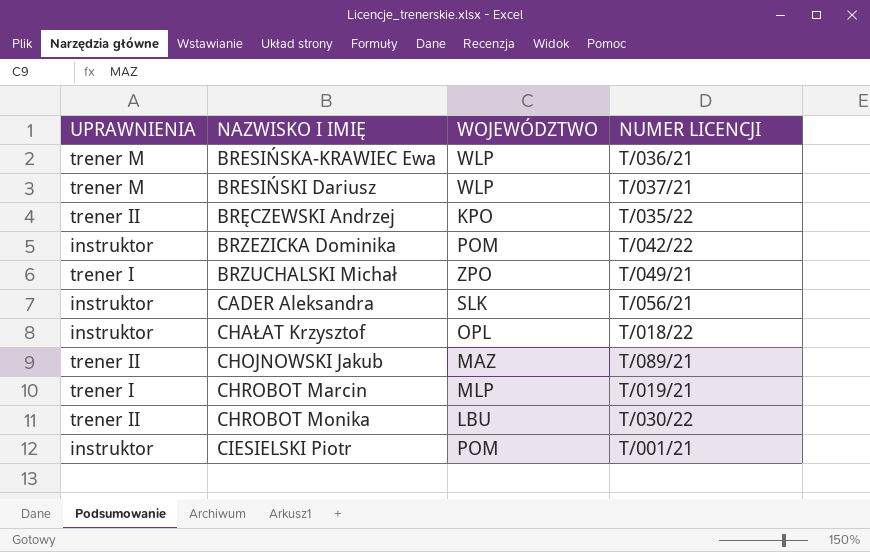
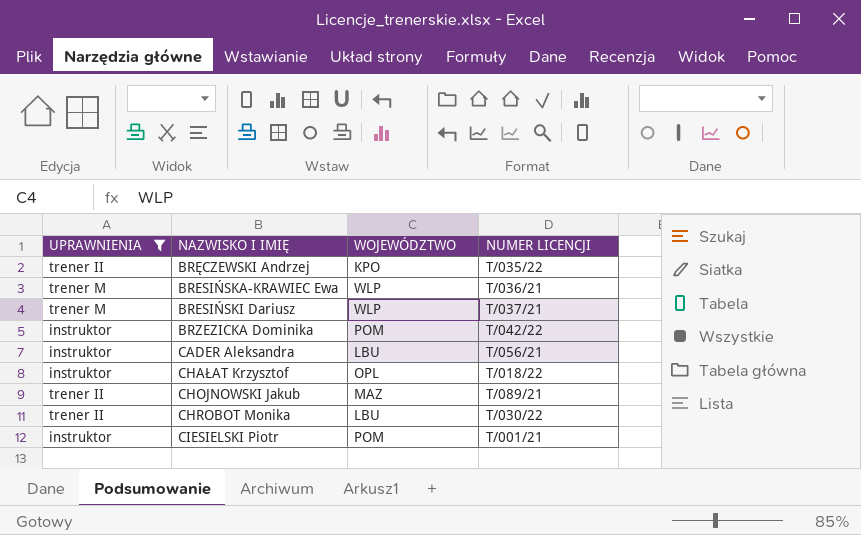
filter: none -> UPRAWNIENIA != trener I
row order: none -> NAZWISKO I IMIĘ ascending
CADER Aleksandra | WOJEWÓDZTWO: SLK -> LBU

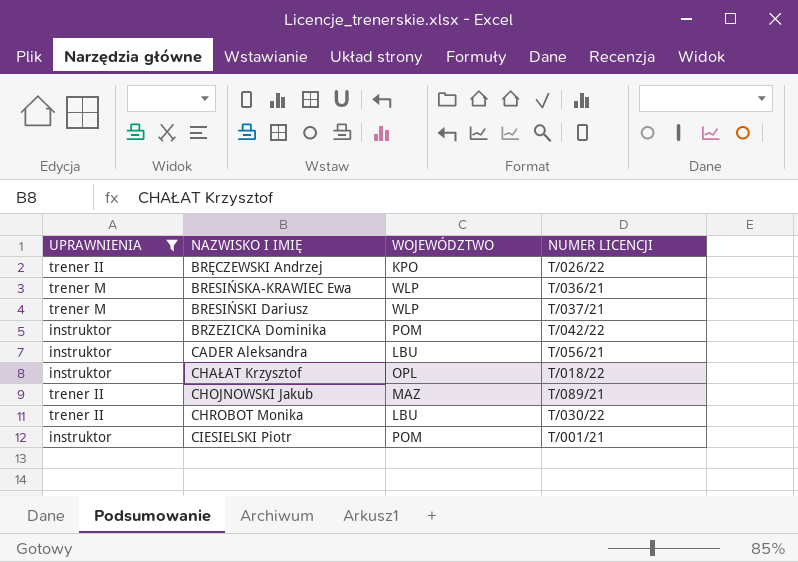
BRĘCZEWSKI Andrzej | NUMER LICENCJI: T/035/22 -> T/026/22

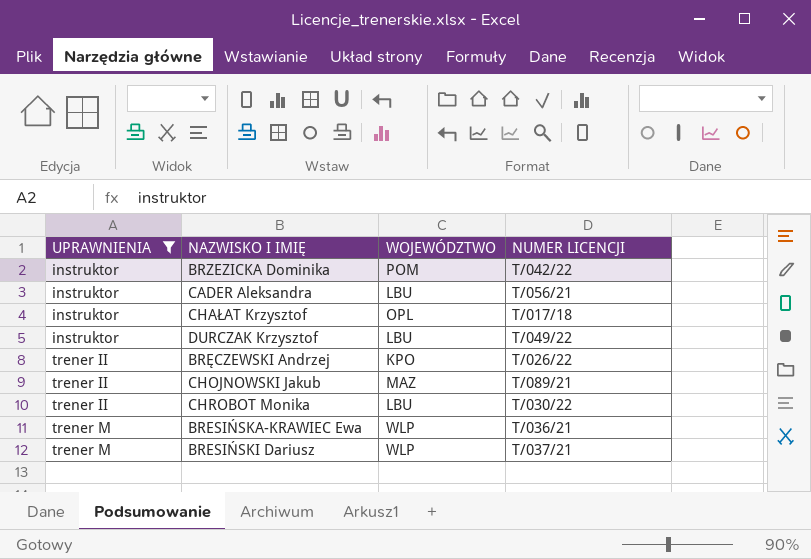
row order: NAZWISKO I IMIĘ ascending -> UPRAWNIENIA ascending
row CIESIELSKI Piotr: instruktor | POM | T/001/21 -> none
CHAŁAT Krzysztof | NUMER LICENCJI: T/018/22 -> T/017/18
row DURCZAK Krzysztof: none -> instruktor | LBU | T/049/22

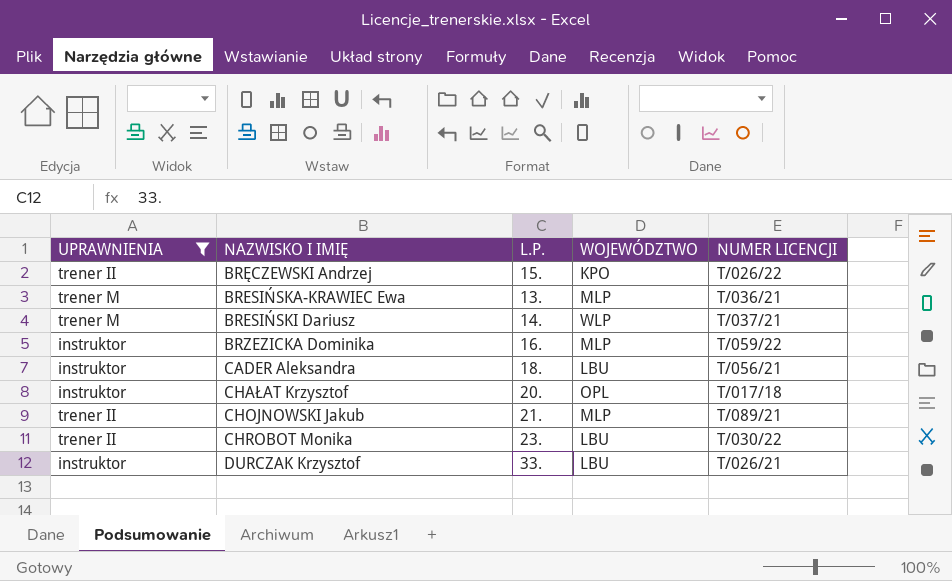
row order: UPRAWNIENIA ascending -> NAZWISKO I IMIĘ ascending
column L.P. | position: none -> 3
BRESIŃSKA-KRAWIEC Ewa | WOJEWÓDZTWO: WLP -> MLP
BRZEZICKA Dominika | WOJEWÓDZTWO: POM -> MLP
BRZEZICKA Dominika | NUMER LICENCJI: T/042/22 -> T/059/22
CHOJNOWSKI Jakub | WOJEWÓDZTWO: MAZ -> MLP
DURCZAK Krzysztof | NUMER LICENCJI: T/049/22 -> T/026/21

